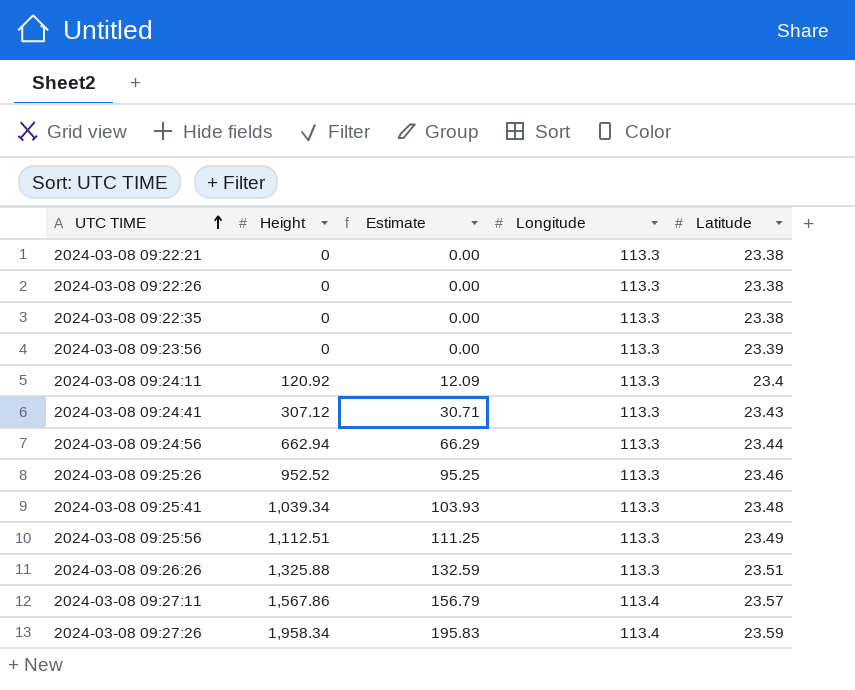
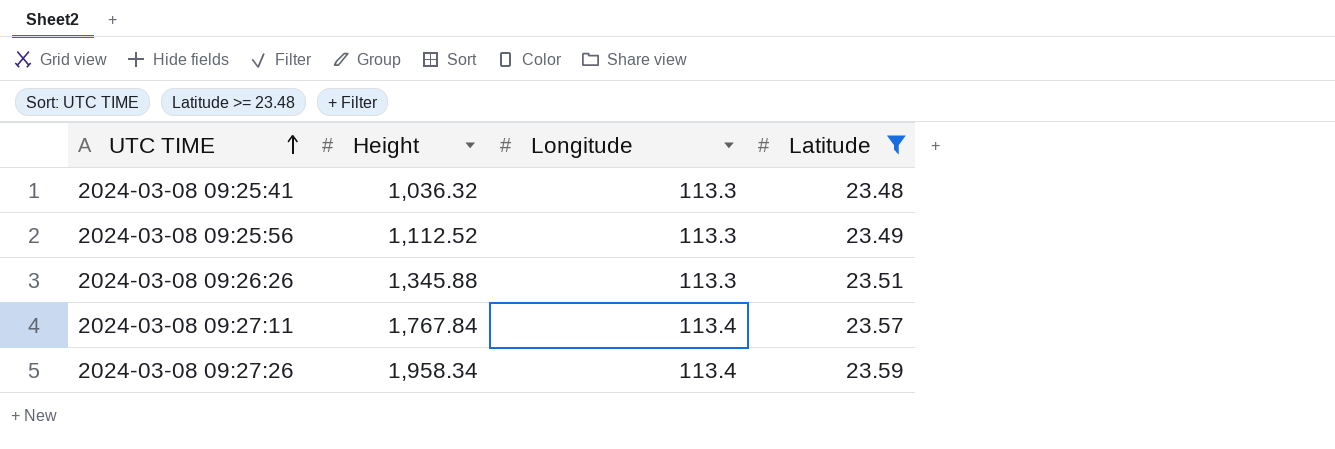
filter: none -> Latitude >= 23.48
column Estimate | formula: [Height] * 0.1 -> none
2024-03-08 09:25:41 | Height: 1,039.34 -> 1,036.32
2024-03-08 09:25:56 | Height: 1,112.51 -> 1,112.52
2024-03-08 09:26:26 | Height: 1,325.88 -> 1,345.88
2024-03-08 09:27:11 | Height: 1,567.86 -> 1,767.84

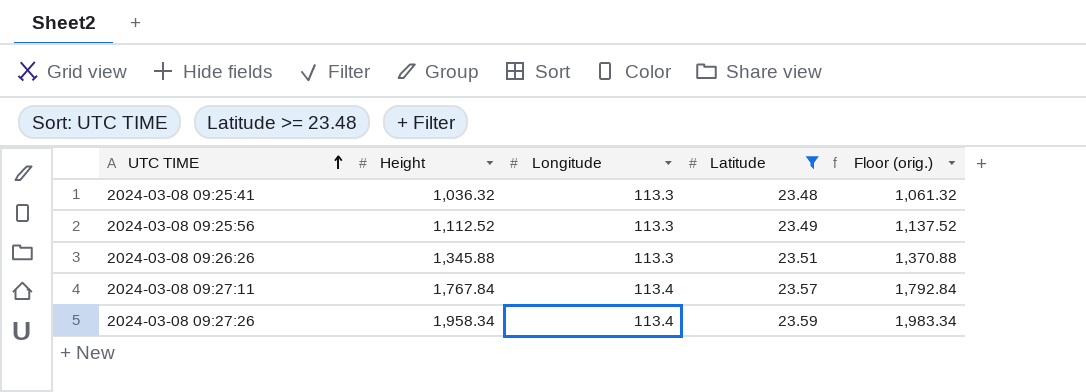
column Floor (orig.) | formula: none -> [Height] + 25

